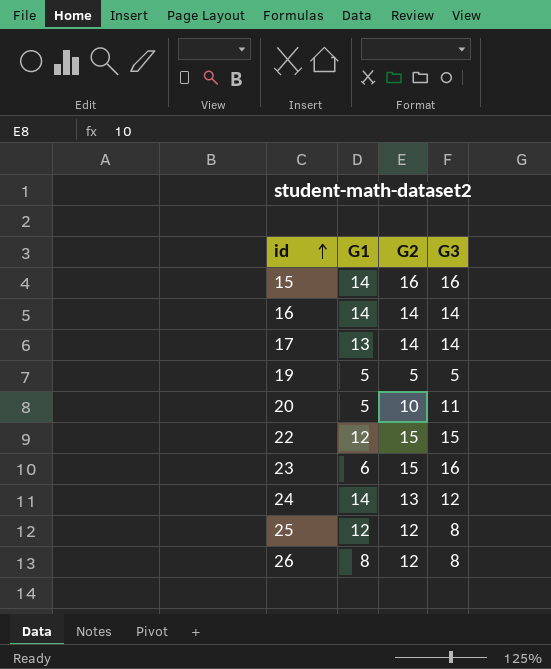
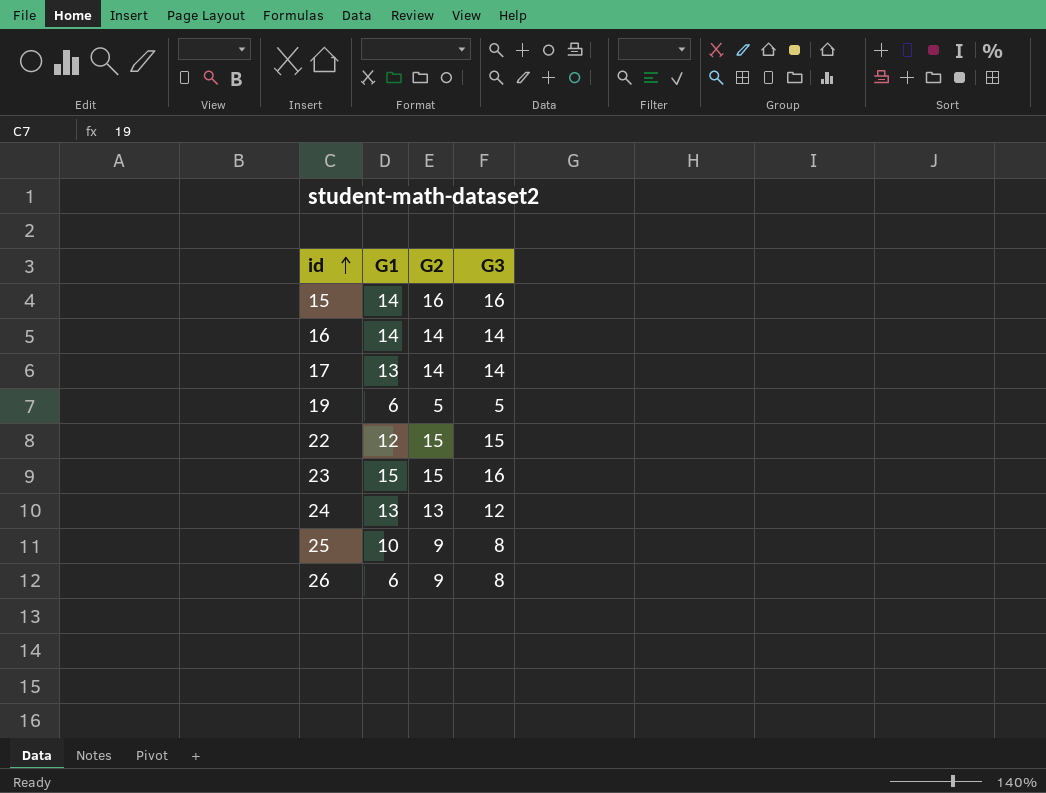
row 20: 5 | 10 | 11 -> none
19 | G1: 5 -> 6
23 | G1: 6 -> 15
24 | G1: 14 -> 13
25 | G1: 12 -> 10
25 | G2: 12 -> 9
26 | G1: 8 -> 6
26 | G2: 12 -> 9

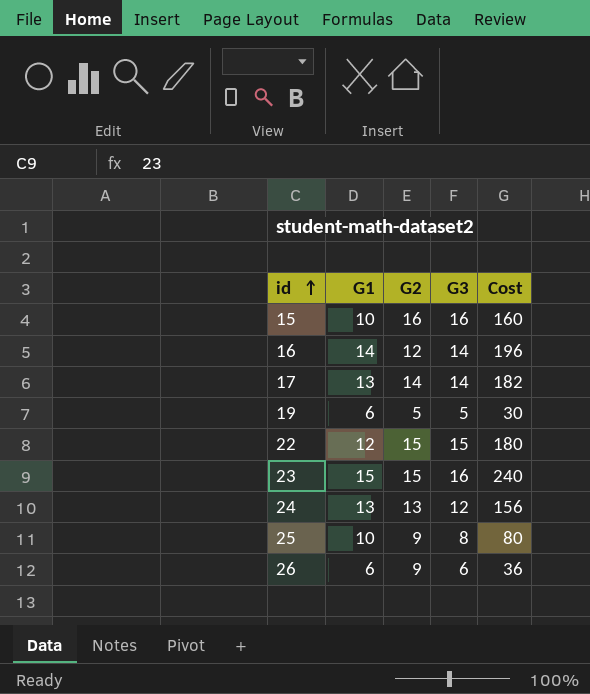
column Cost | formula: none -> [G1] * [G3]
15 | G1: 14 -> 10
16 | G2: 14 -> 12
26 | G3: 8 -> 6

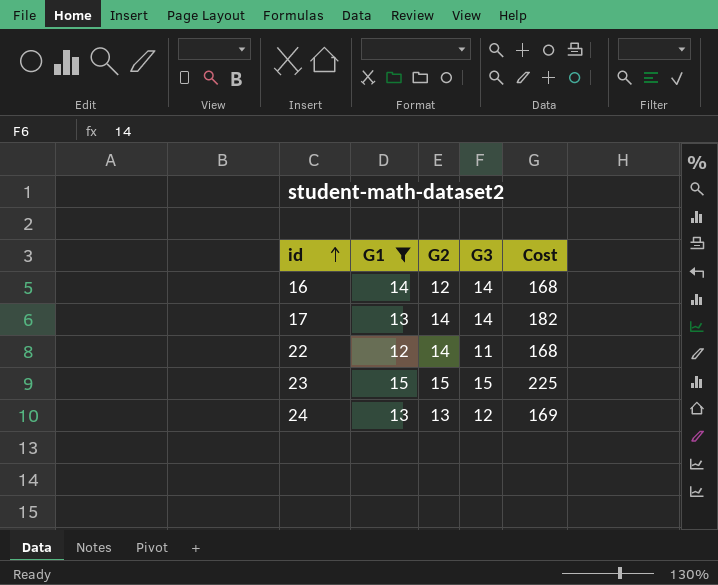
filter: none -> G1 >= 12
column Cost | formula: [G1] * [G3] -> [G1] * [G2]
22 | G2: 15 -> 14
22 | G3: 15 -> 11
23 | G3: 16 -> 15

